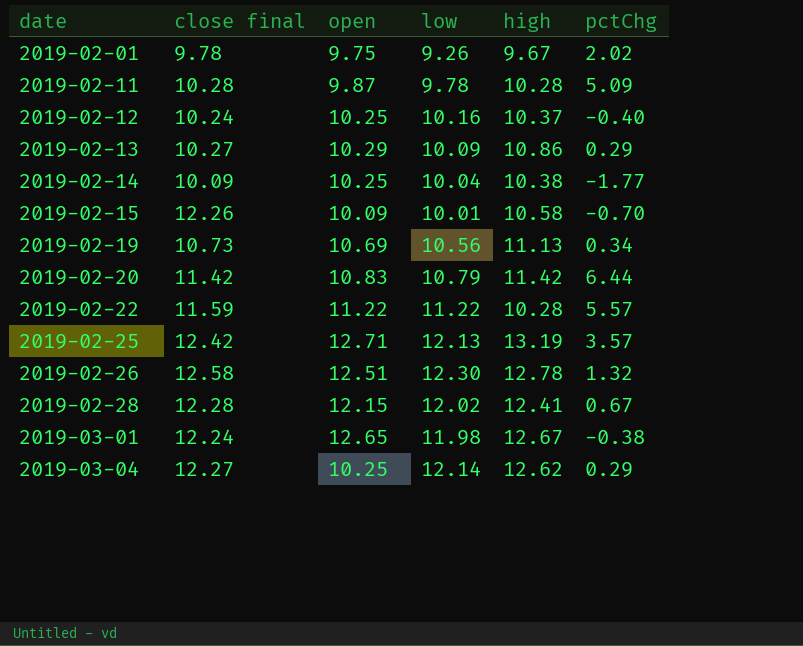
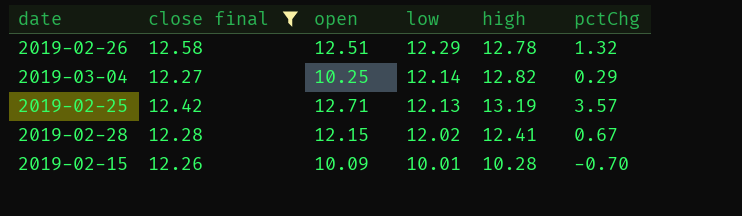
filter: none -> close final >= 12.26
row order: date ascending -> low descending
2019-02-26 | low: 12.30 -> 12.29
2019-03-04 | high: 12.62 -> 12.82
2019-02-15 | high: 10.58 -> 10.28

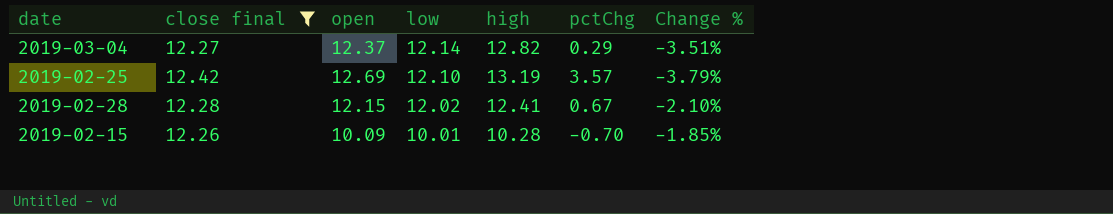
column Change % | formula: none -> ([open] - [high]) / [high]
row 2019-02-26: 12.58 | 12.51 | 12.29 | 12.78 | 1.32 -> none
2019-03-04 | open: 10.25 -> 12.37
2019-02-25 | open: 12.71 -> 12.69
2019-02-25 | low: 12.13 -> 12.10

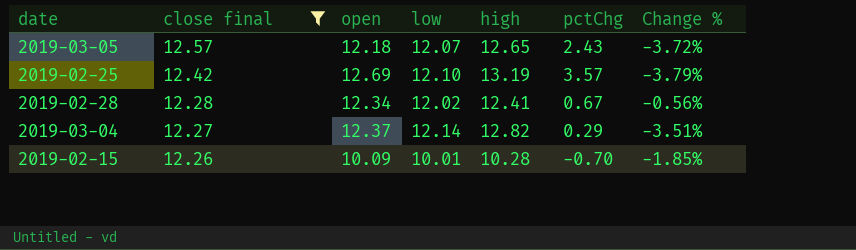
row order: low descending -> close final descending
row 2019-03-05: none -> 12.57 | 12.18 | 12.07 | 12.65 | 2.43 | -3.72%
2019-02-28 | open: 12.15 -> 12.34
2019-02-28 | Change %: -2.10% -> -0.56%

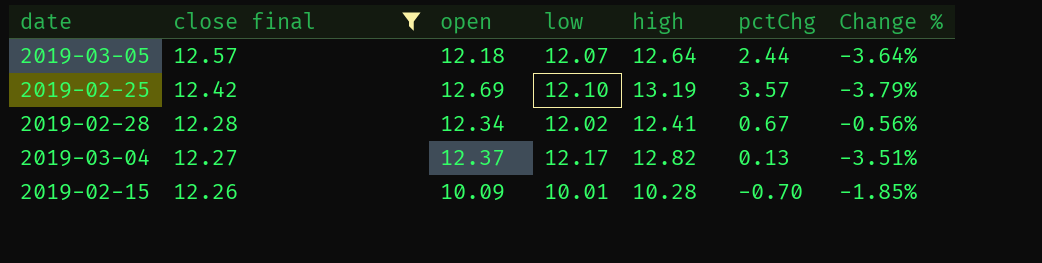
2019-03-05 | high: 12.65 -> 12.64
2019-03-05 | pctChg: 2.43 -> 2.44
2019-03-05 | Change %: -3.72% -> -3.64%
2019-03-04 | low: 12.14 -> 12.17
2019-03-04 | pctChg: 0.29 -> 0.13

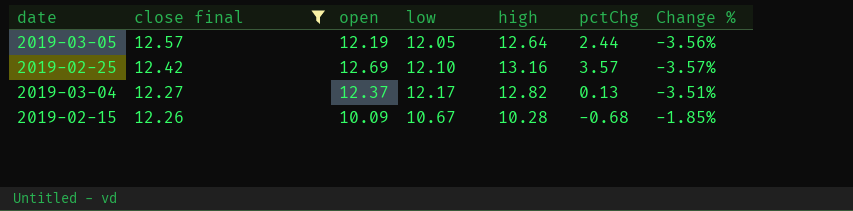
row 2019-02-28: 12.28 | 12.34 | 12.02 | 12.41 | 0.67 | -0.56% -> none
2019-03-05 | open: 12.18 -> 12.19
2019-03-05 | low: 12.07 -> 12.05
2019-03-05 | Change %: -3.64% -> -3.56%
2019-02-25 | high: 13.19 -> 13.16
2019-02-25 | Change %: -3.79% -> -3.57%
2019-02-15 | low: 10.01 -> 10.67
2019-02-15 | pctChg: -0.70 -> -0.68

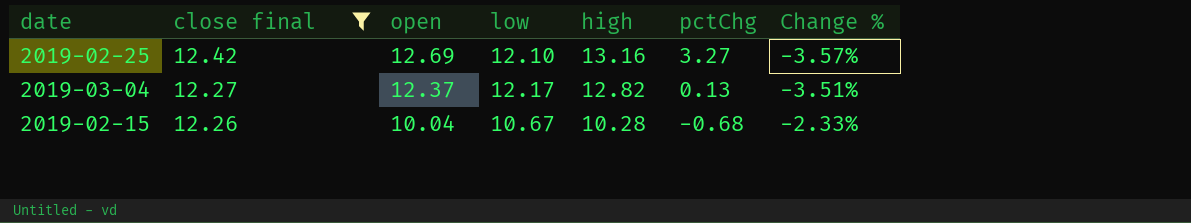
row 2019-03-05: 12.57 | 12.19 | 12.05 | 12.64 | 2.44 | -3.56% -> none
2019-02-25 | pctChg: 3.57 -> 3.27
2019-02-15 | open: 10.09 -> 10.04
2019-02-15 | Change %: -1.85% -> -2.33%

